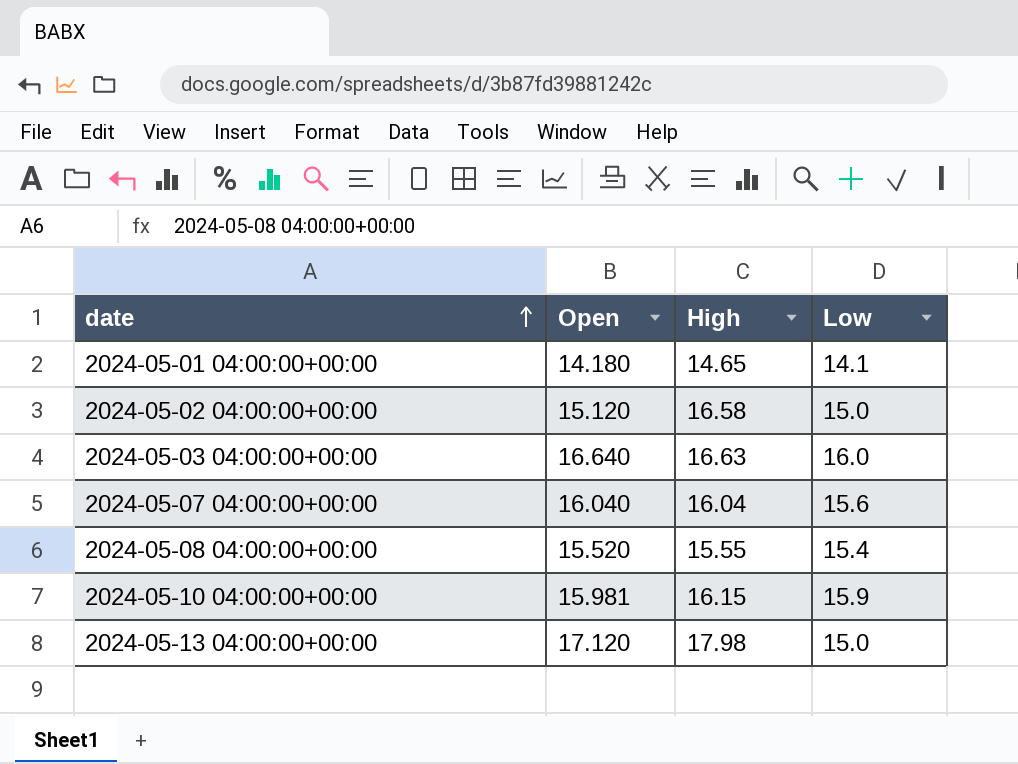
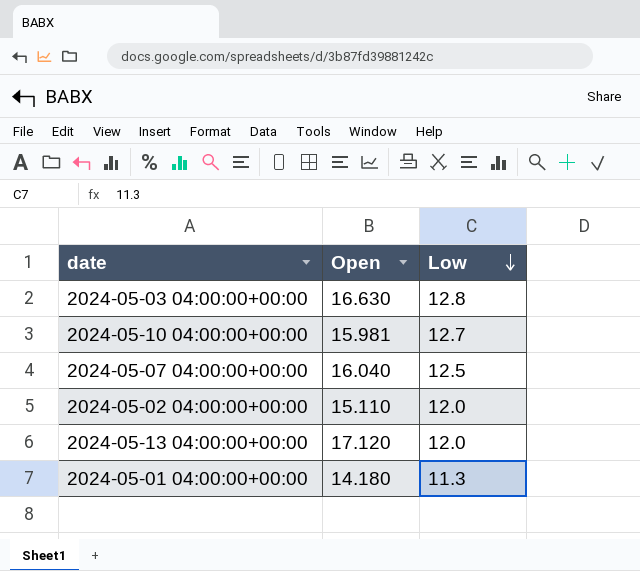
row order: date ascending -> Low descending
column High | position: 3 -> none
row 2024-05-08 04:00:00+00:00: 15.520 | 15.55 | 15.4 -> none
2024-05-03 04:00:00+00:00 | Open: 16.640 -> 16.630
2024-05-03 04:00:00+00:00 | Low: 16.0 -> 12.8
2024-05-10 04:00:00+00:00 | Low: 15.9 -> 12.7
2024-05-07 04:00:00+00:00 | Low: 15.6 -> 12.5
2024-05-02 04:00:00+00:00 | Open: 15.120 -> 15.110
2024-05-02 04:00:00+00:00 | Low: 15.0 -> 12.0
2024-05-13 04:00:00+00:00 | Low: 15.0 -> 12.0
2024-05-01 04:00:00+00:00 | Low: 14.1 -> 11.3

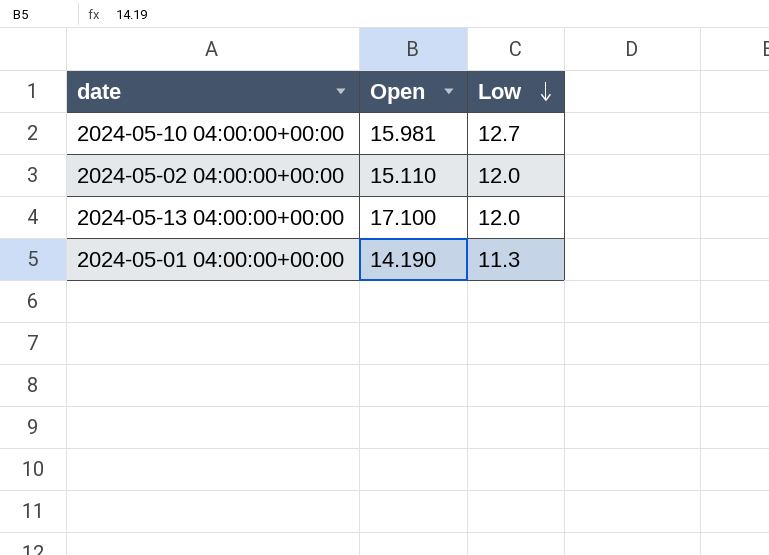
row 2024-05-03 04:00:00+00:00: 16.630 | 12.8 -> none
row 2024-05-07 04:00:00+00:00: 16.040 | 12.5 -> none
2024-05-13 04:00:00+00:00 | Open: 17.120 -> 17.100
2024-05-01 04:00:00+00:00 | Open: 14.180 -> 14.190

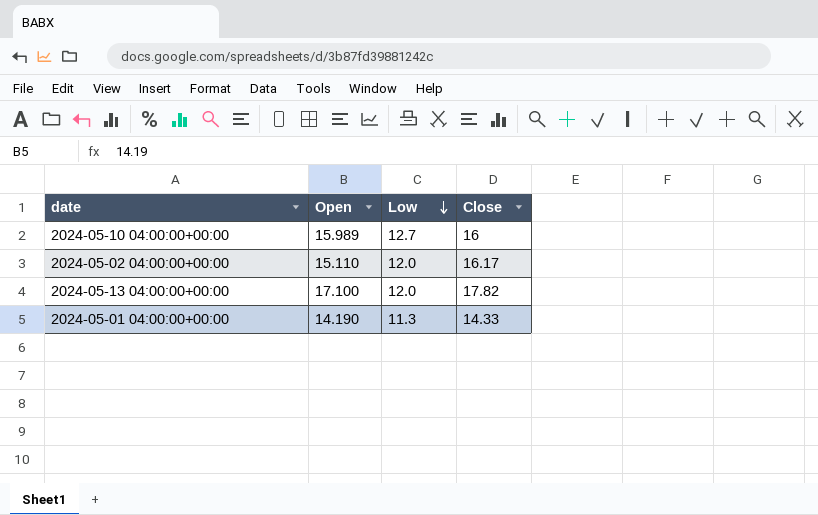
column Close | position: none -> 4
2024-05-10 04:00:00+00:00 | Open: 15.981 -> 15.989

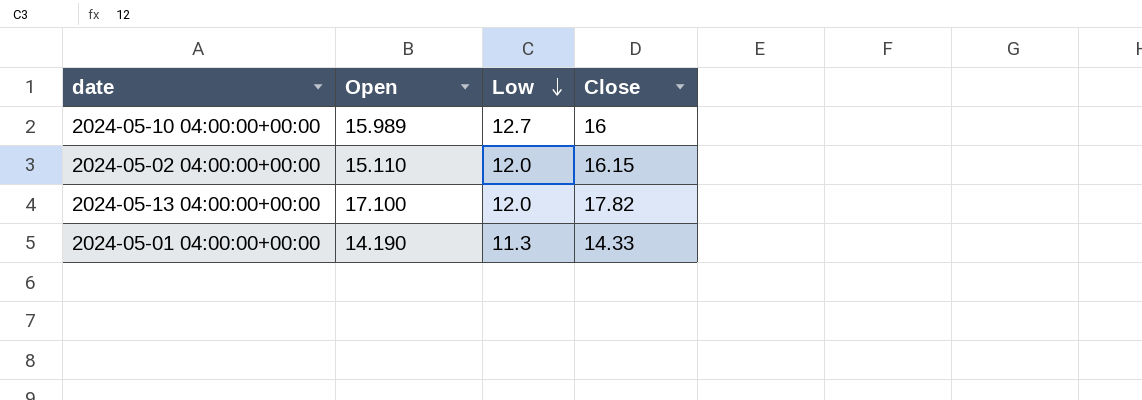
2024-05-02 04:00:00+00:00 | Close: 16.17 -> 16.15

